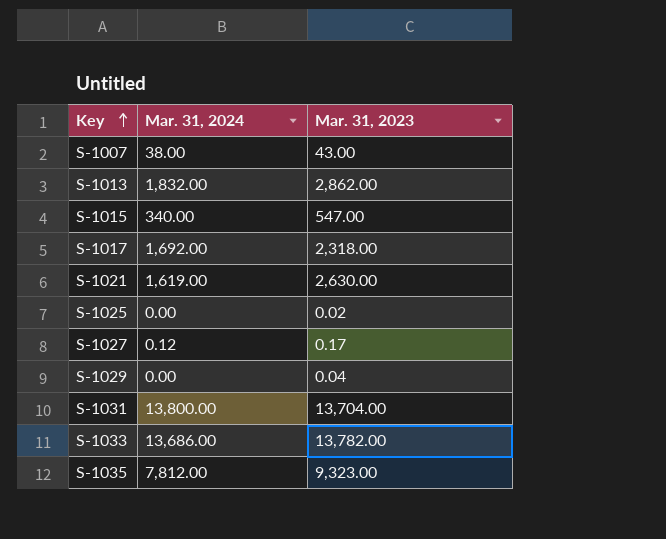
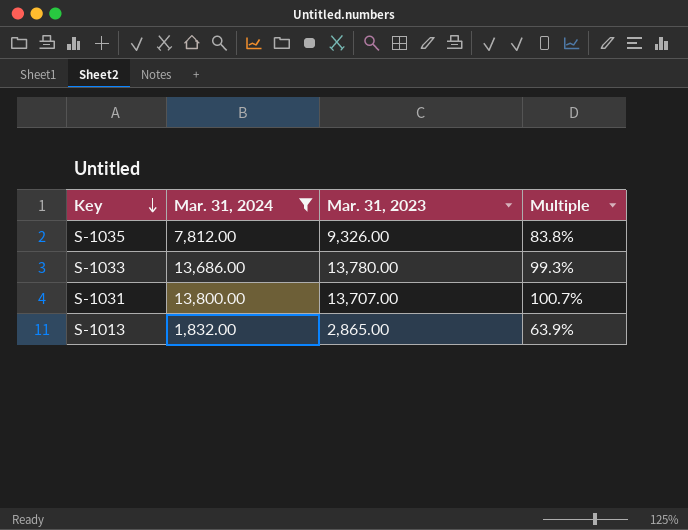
filter: none -> Mar. 31, 2024 >= 1,832.00
row order: Key ascending -> Key descending
column Multiple | formula: none -> [Mar. 31, 2024] / [Mar. 31, 2023]
S-1035 | Mar. 31, 2023: 9,323.00 -> 9,326.00
S-1033 | Mar. 31, 2023: 13,782.00 -> 13,780.00
S-1031 | Mar. 31, 2023: 13,704.00 -> 13,707.00
S-1013 | Mar. 31, 2023: 2,862.00 -> 2,865.00

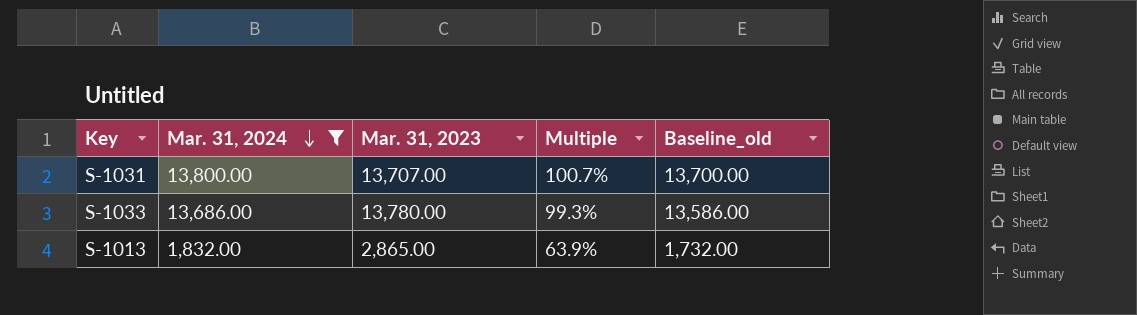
row order: Key descending -> Mar. 31, 2024 descending
column Baseline_old | formula: none -> [Mar. 31, 2024] - 100
row S-1035: 7,812.00 | 9,326.00 | 83.8% -> none

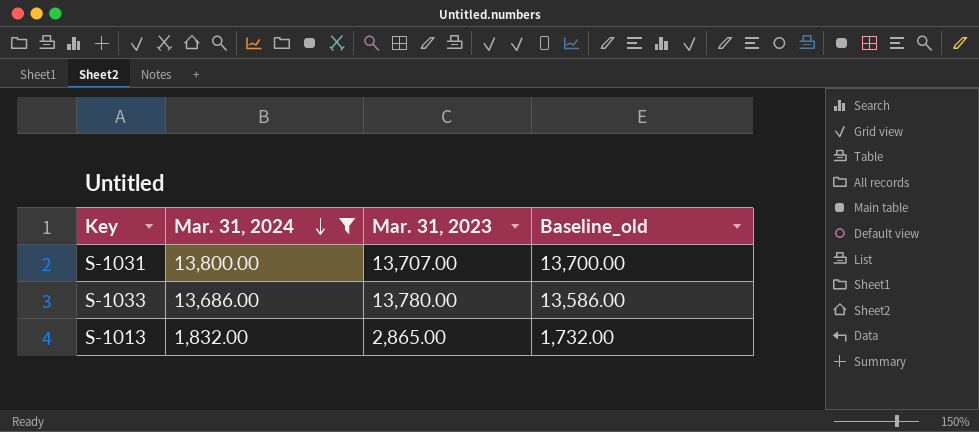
column Multiple | formula: [Mar. 31, 2024] / [Mar. 31, 2023] -> none

